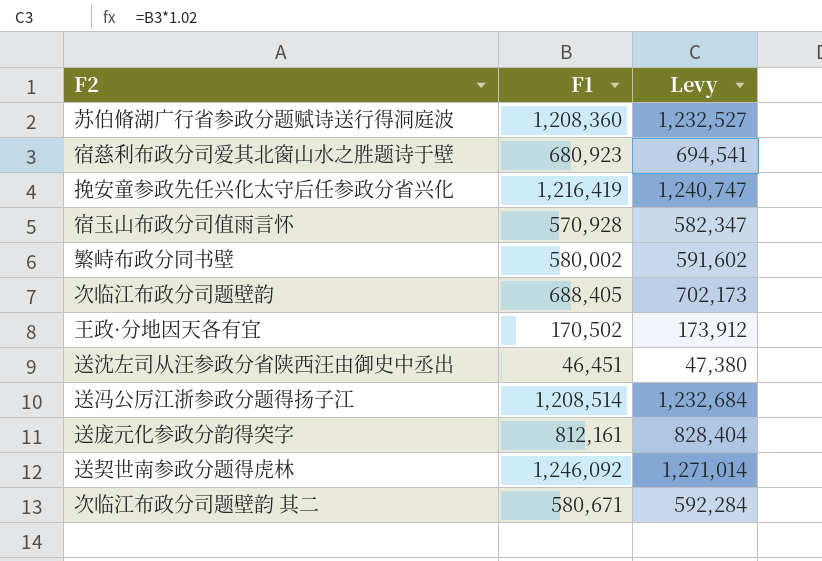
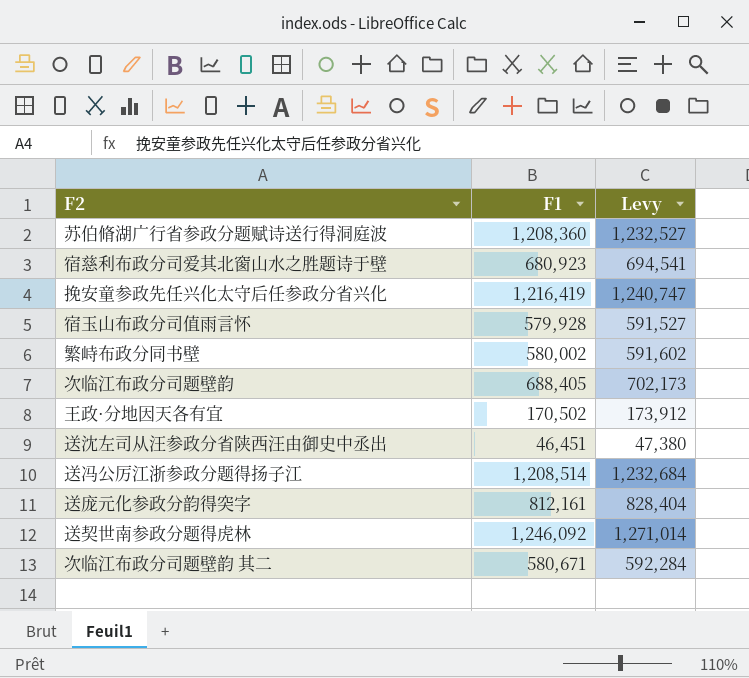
宿玉山布政分司值雨言怀 | F1: 570,928 -> 579,928
宿玉山布政分司值雨言怀 | Levy: 582,347 -> 591,527

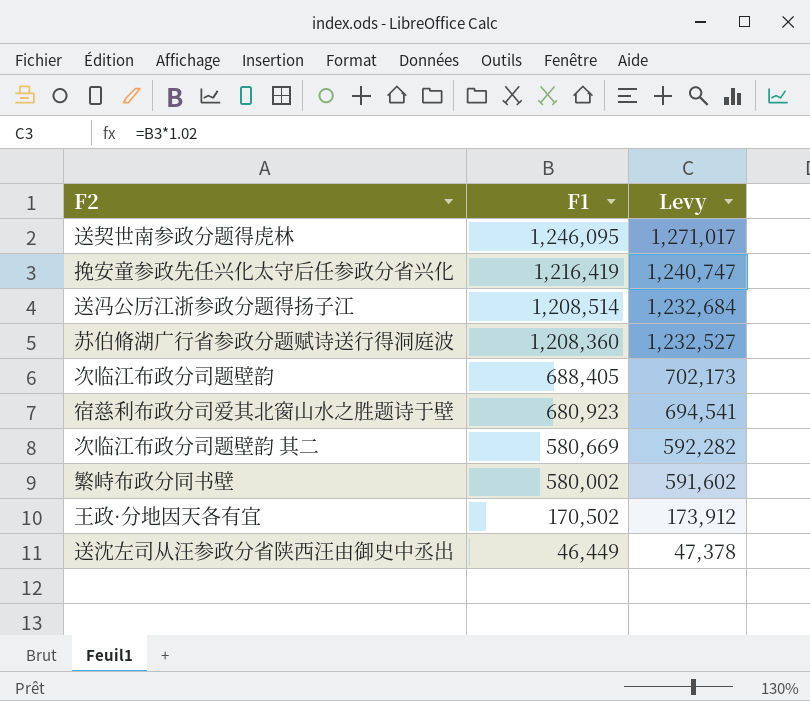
row order: none -> F1 descending
row 宿玉山布政分司值雨言怀: 579,928 | 591,527 -> none
row 送庞元化参政分韵得突字: 812,161 | 828,404 -> none
送契世南参政分题得虎林 | F1: 1,246,092 -> 1,246,095
送契世南参政分题得虎林 | Levy: 1,271,014 -> 1,271,017
次临江布政分司题壁韵 其二 | F1: 580,671 -> 580,669
次临江布政分司题壁韵 其二 | Levy: 592,284 -> 592,282
送沈左司从汪参政分省陕西汪由御史中丞出 | F1: 46,451 -> 46,449
送沈左司从汪参政分省陕西汪由御史中丞出 | Levy: 47,380 -> 47,378

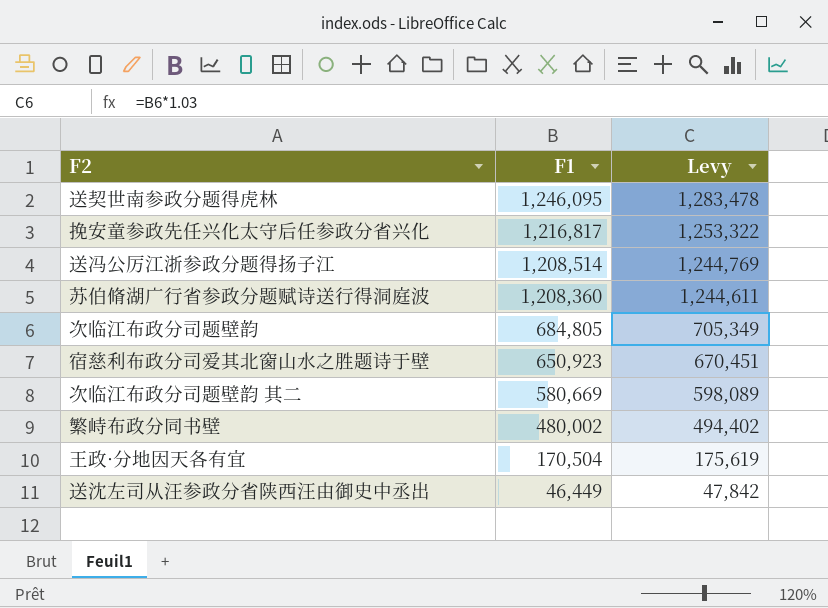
column Levy | formula: [F1] * 1.02 -> [F1] * 1.03
挽安童参政先任兴化太守后任参政分省兴化 | F1: 1,216,419 -> 1,216,817
次临江布政分司题壁韵 | F1: 688,405 -> 684,805
宿慈利布政分司爱其北窗山水之胜题诗于壁 | F1: 680,923 -> 650,923
繁峙布政分同书壁 | F1: 580,002 -> 480,002
王政·分地因天各有宜 | F1: 170,502 -> 170,504

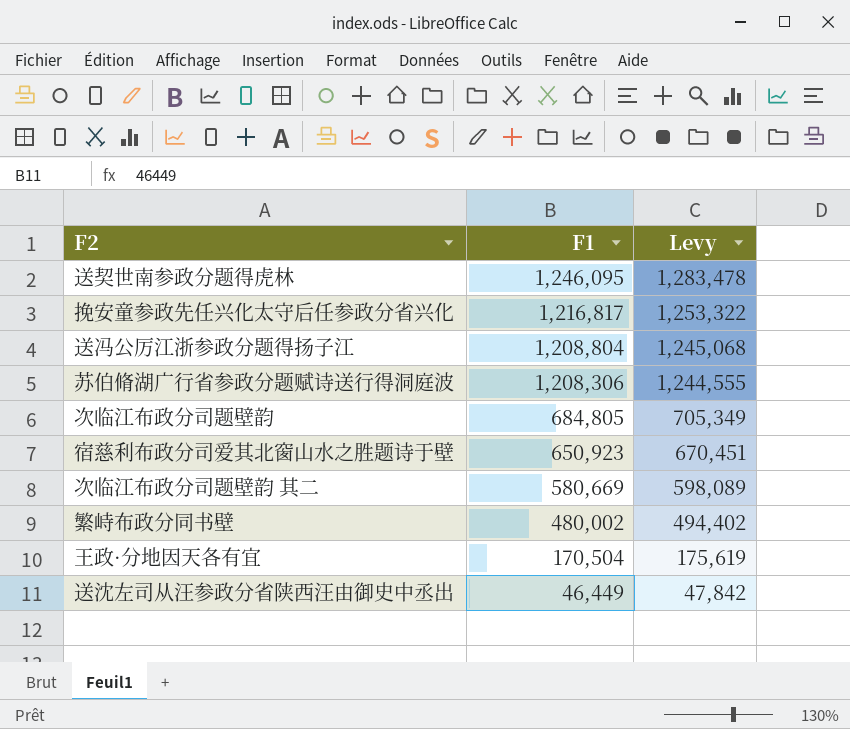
送冯公厉江浙参政分题得扬子江 | F1: 1,208,514 -> 1,208,804
送冯公厉江浙参政分题得扬子江 | Levy: 1,244,769 -> 1,245,068
苏伯脩湖广行省参政分题赋诗送行得洞庭波 | F1: 1,208,360 -> 1,208,306
苏伯脩湖广行省参政分题赋诗送行得洞庭波 | Levy: 1,244,611 -> 1,244,555

